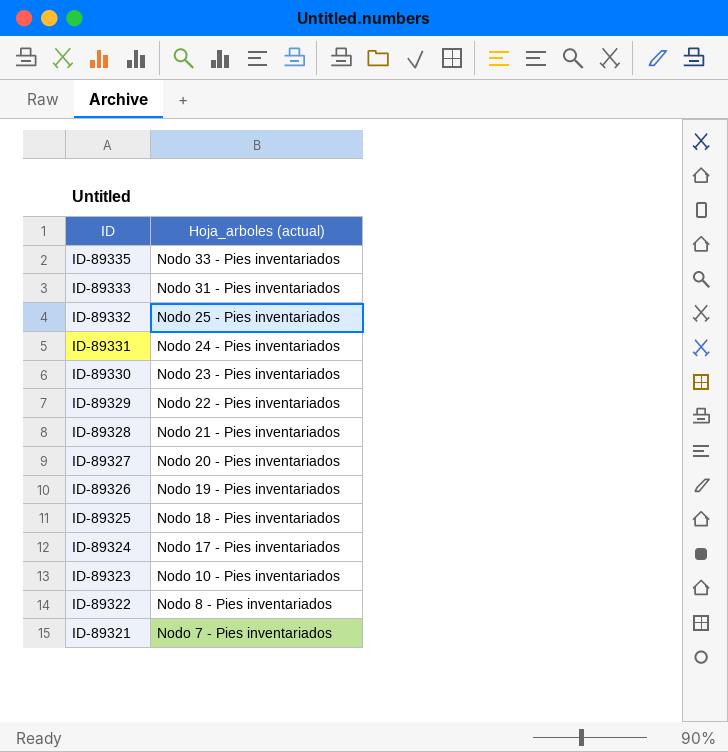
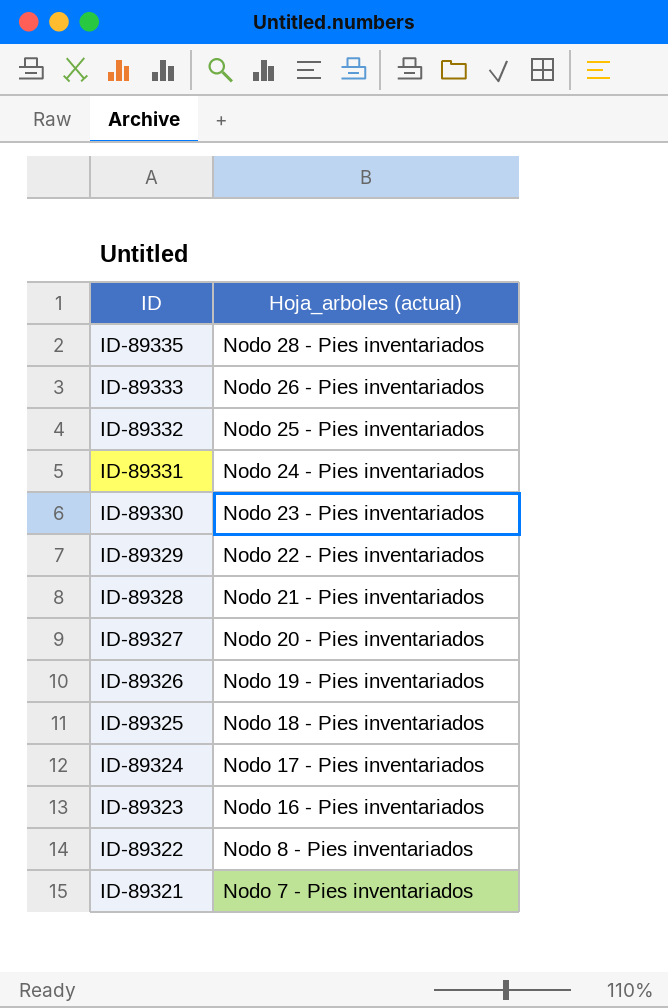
ID-89335 | Hoja_arboles (actual): Nodo 33 - Pies inventariados -> Nodo 28 - Pies inventariados
ID-89333 | Hoja_arboles (actual): Nodo 31 - Pies inventariados -> Nodo 26 - Pies inventariados
ID-89323 | Hoja_arboles (actual): Nodo 10 - Pies inventariados -> Nodo 16 - Pies inventariados

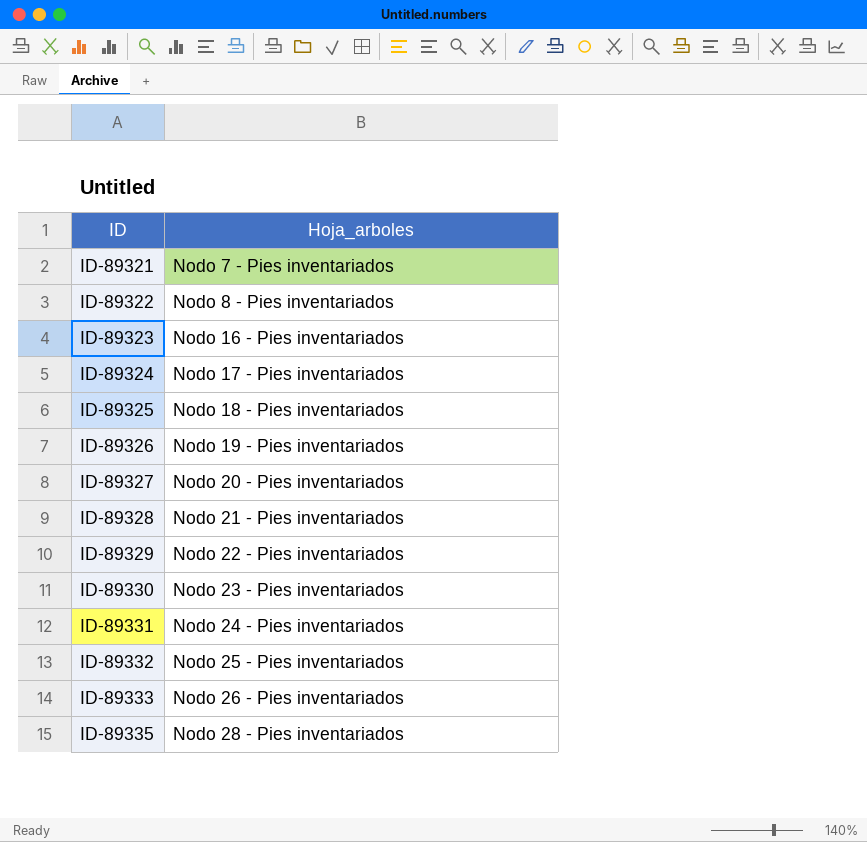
row order: ID descending -> ID ascending
column name: Hoja_arboles (actual) -> Hoja_arboles

